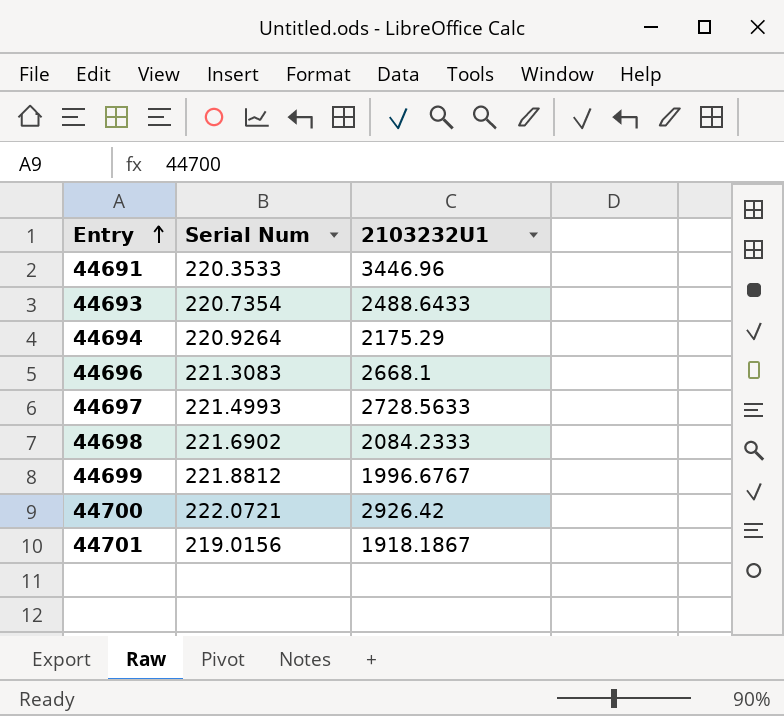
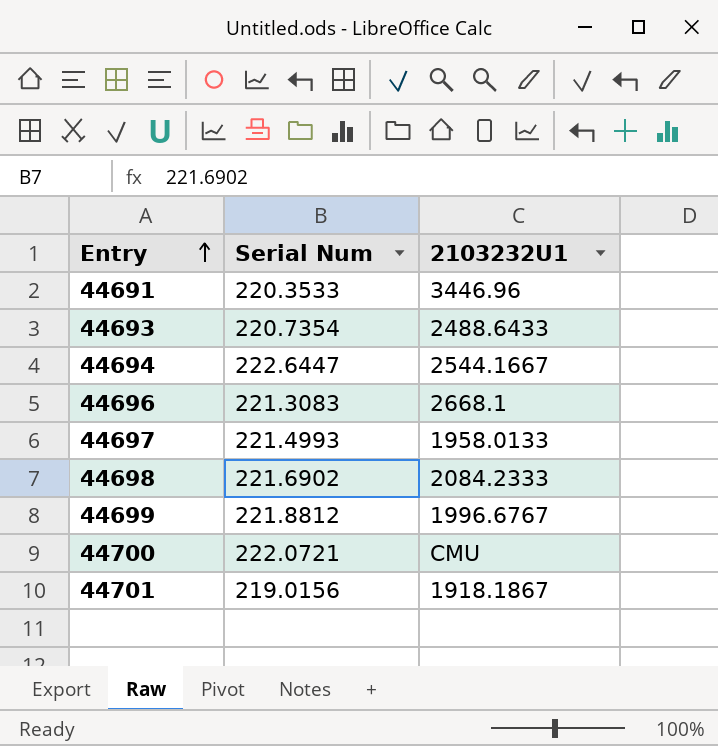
44694 | Serial Num: 220.9264 -> 222.6447
44694 | 2103232U1: 2175.29 -> 2544.1667
44697 | 2103232U1: 2728.5633 -> 1958.0133
44700 | 2103232U1: 2926.42 -> CMU

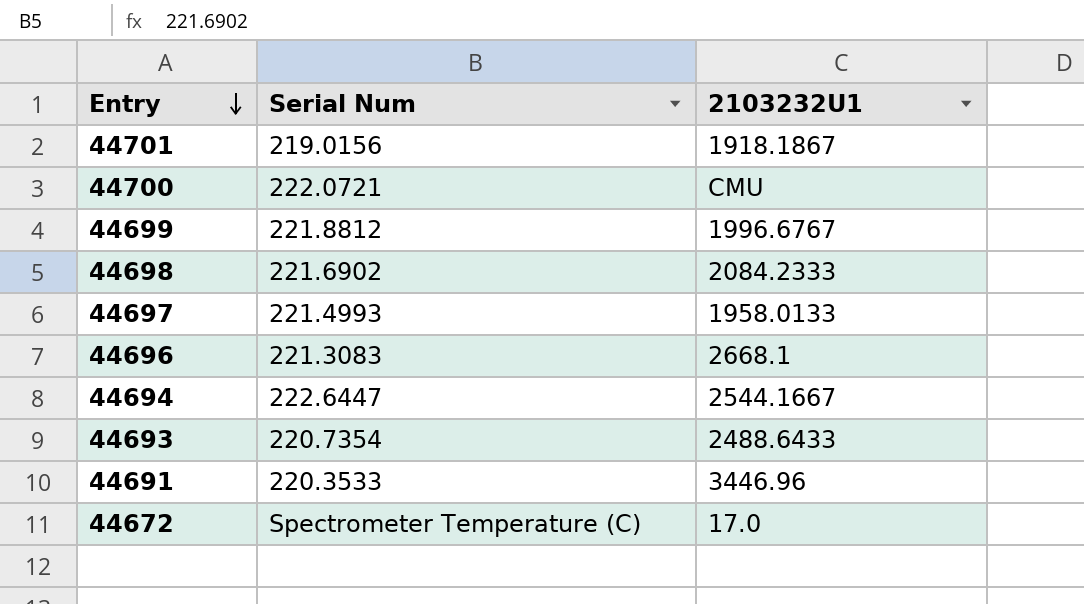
row order: Entry ascending -> Entry descending
row 44672: none -> Spectrometer Temperature (C) | 17.0

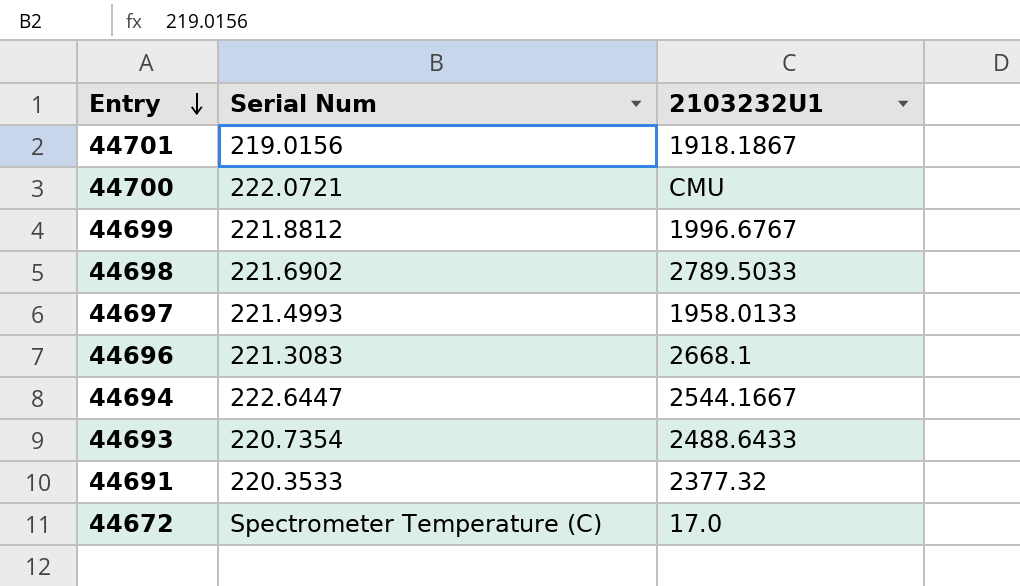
44698 | 2103232U1: 2084.2333 -> 2789.5033
44691 | 2103232U1: 3446.96 -> 2377.32

